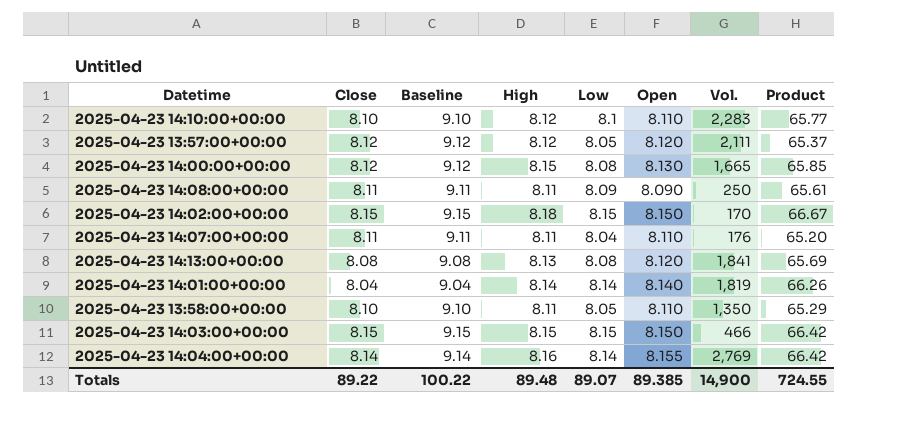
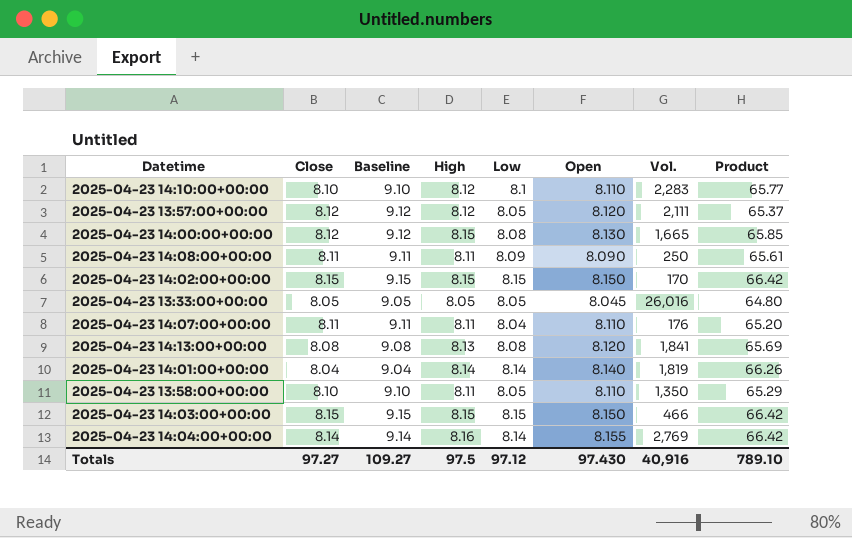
2025-04-23 14:02:00+00:00 | High: 8.18 -> 8.15
2025-04-23 14:02:00+00:00 | Product: 66.67 -> 66.42
row 2025-04-23 13:33:00+00:00: none -> 8.05 | 9.05 | 8.05 | 8.05 | 8.045 | 26,016 | 64.80
Totals | Close: 89.22 -> 97.27
Totals | Baseline: 100.22 -> 109.27
Totals | High: 89.48 -> 97.5
Totals | Low: 89.07 -> 97.12
Totals | Open: 89.385 -> 97.430
Totals | Vol.: 14,900 -> 40,916
Totals | Product: 724.55 -> 789.10

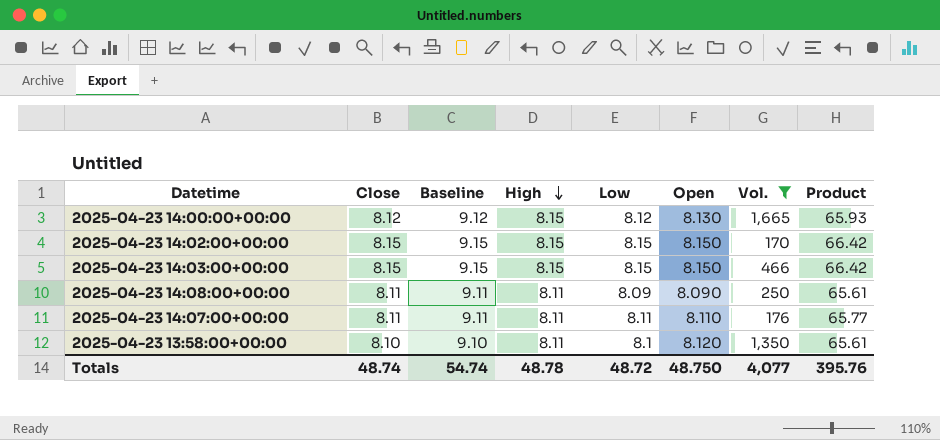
filter: none -> Vol. <= 1,665
row order: none -> High descending
column Product | formula: [High] * [Low] -> [Close] * [Low]
2025-04-23 14:00:00+00:00 | Low: 8.08 -> 8.12
2025-04-23 14:07:00+00:00 | Low: 8.04 -> 8.11
2025-04-23 13:58:00+00:00 | Low: 8.05 -> 8.1
2025-04-23 13:58:00+00:00 | Open: 8.110 -> 8.120
Totals | Close: 97.27 -> 48.74
Totals | Baseline: 109.27 -> 54.74
Totals | High: 97.5 -> 48.78
Totals | Low: 97.12 -> 48.72
Totals | Open: 97.430 -> 48.750
Totals | Vol.: 40,916 -> 4,077
Totals | Product: 789.10 -> 395.76

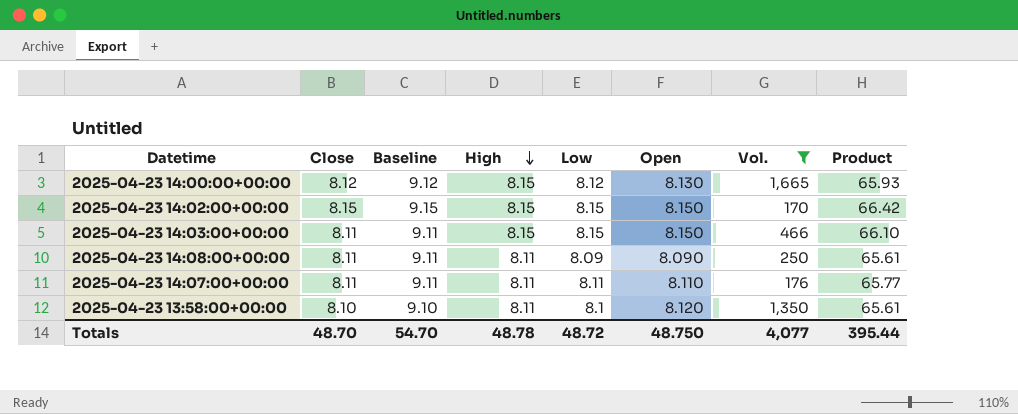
2025-04-23 14:03:00+00:00 | Close: 8.15 -> 8.11
2025-04-23 14:03:00+00:00 | Baseline: 9.15 -> 9.11
2025-04-23 14:03:00+00:00 | Product: 66.42 -> 66.10
Totals | Close: 48.74 -> 48.70
Totals | Baseline: 54.74 -> 54.70
Totals | Product: 395.76 -> 395.44

